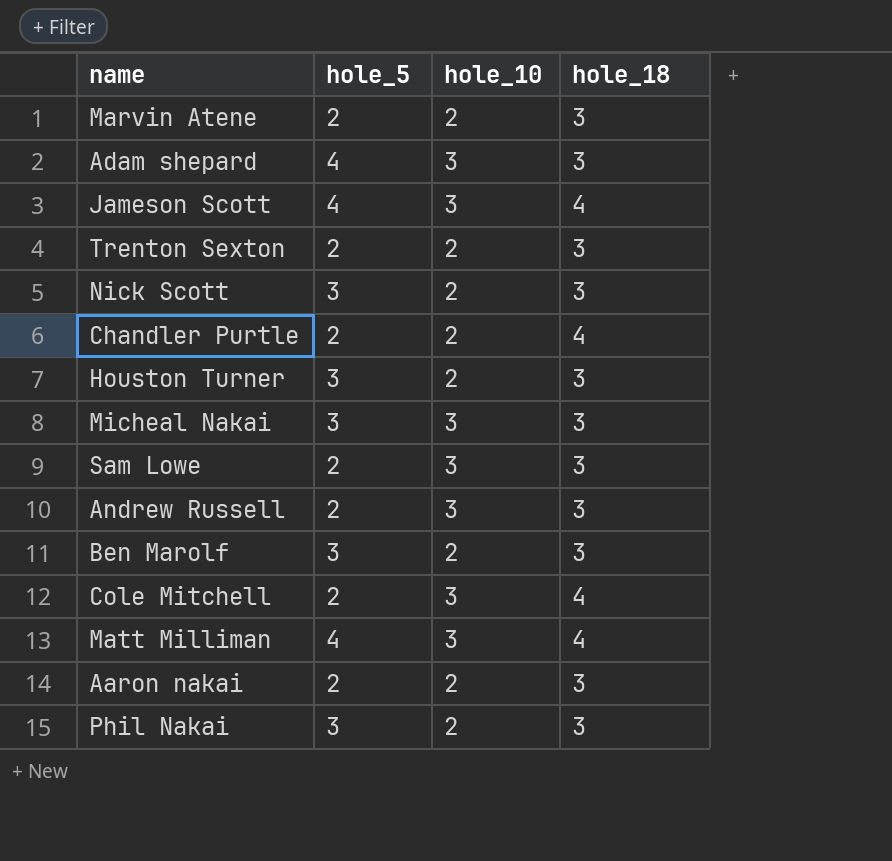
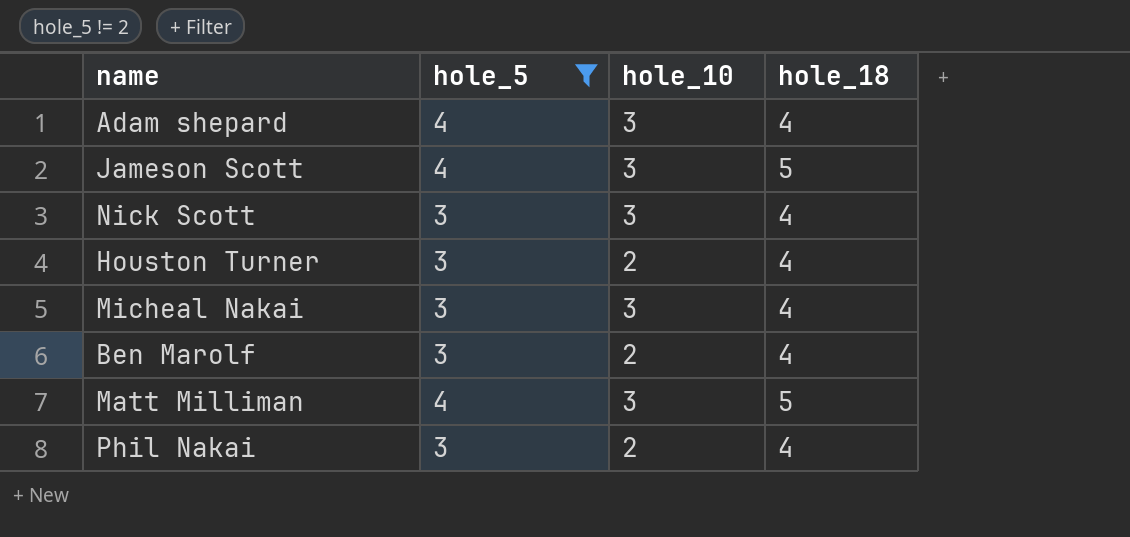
filter: none -> hole_5 != 2
Adam shepard | hole_18: 3 -> 4
Jameson Scott | hole_18: 4 -> 5
Nick Scott | hole_10: 2 -> 3
Nick Scott | hole_18: 3 -> 4
Houston Turner | hole_18: 3 -> 4
Micheal Nakai | hole_18: 3 -> 4
Ben Marolf | hole_18: 3 -> 4
Matt Milliman | hole_18: 4 -> 5
Phil Nakai | hole_18: 3 -> 4

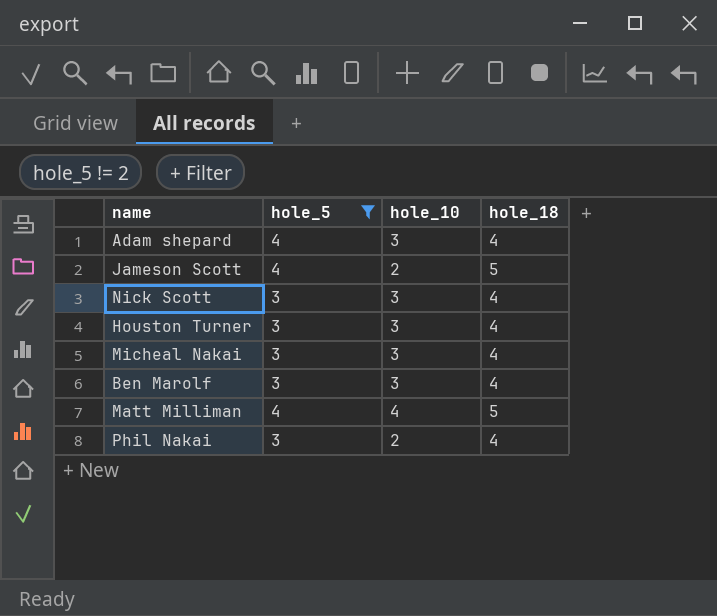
Jameson Scott | hole_10: 3 -> 2
Houston Turner | hole_10: 2 -> 3
Ben Marolf | hole_10: 2 -> 3
Matt Milliman | hole_10: 3 -> 4

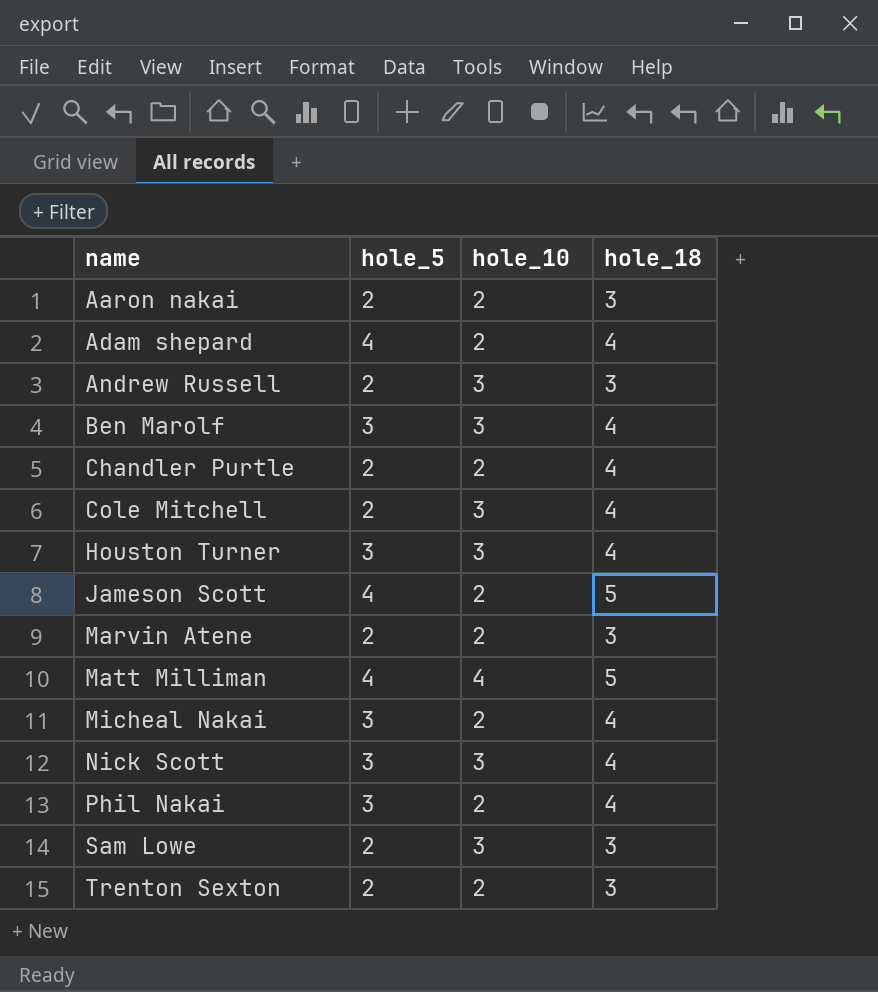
filter: hole_5 != 2 -> none
row order: none -> name ascending
Adam shepard | hole_10: 3 -> 2
Micheal Nakai | hole_10: 3 -> 2

